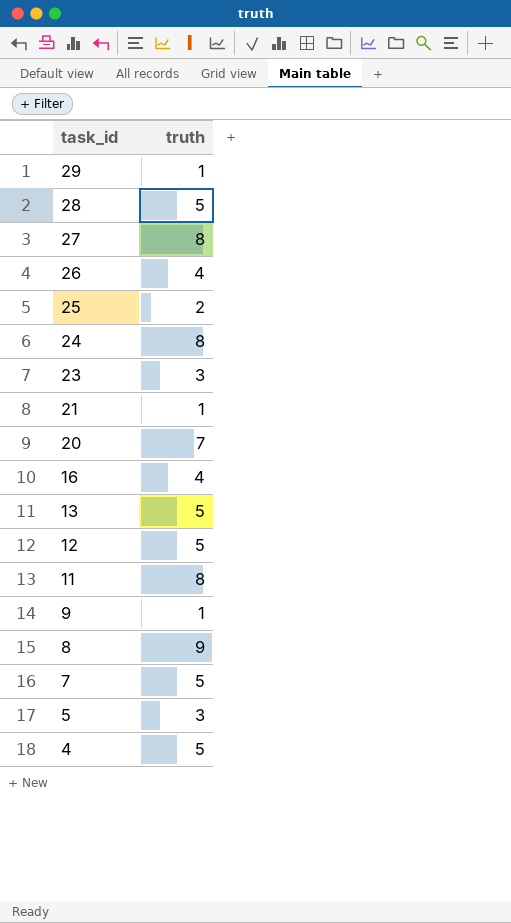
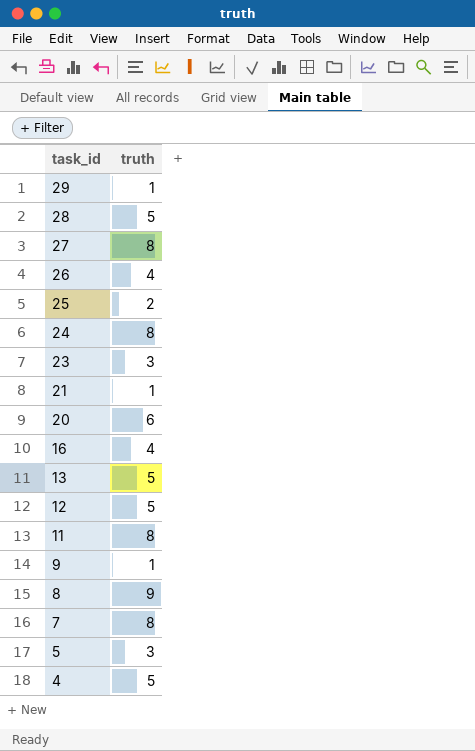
20 | truth: 7 -> 6
7 | truth: 5 -> 8

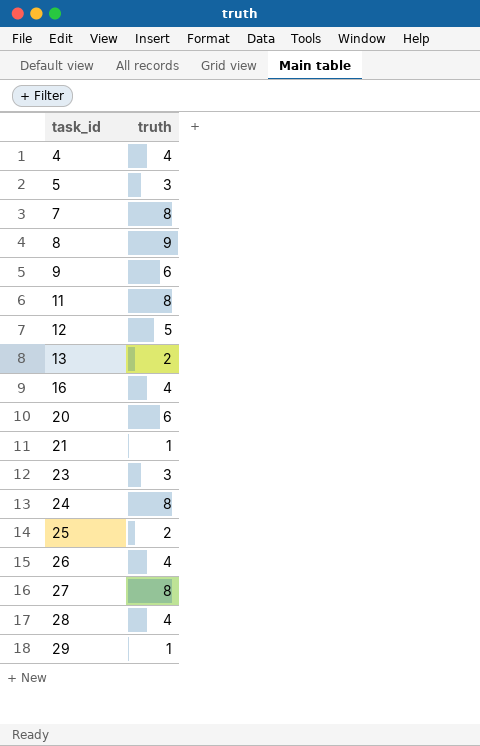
row order: task_id descending -> task_id ascending
4 | truth: 5 -> 4
9 | truth: 1 -> 6
13 | truth: 5 -> 2
28 | truth: 5 -> 4

